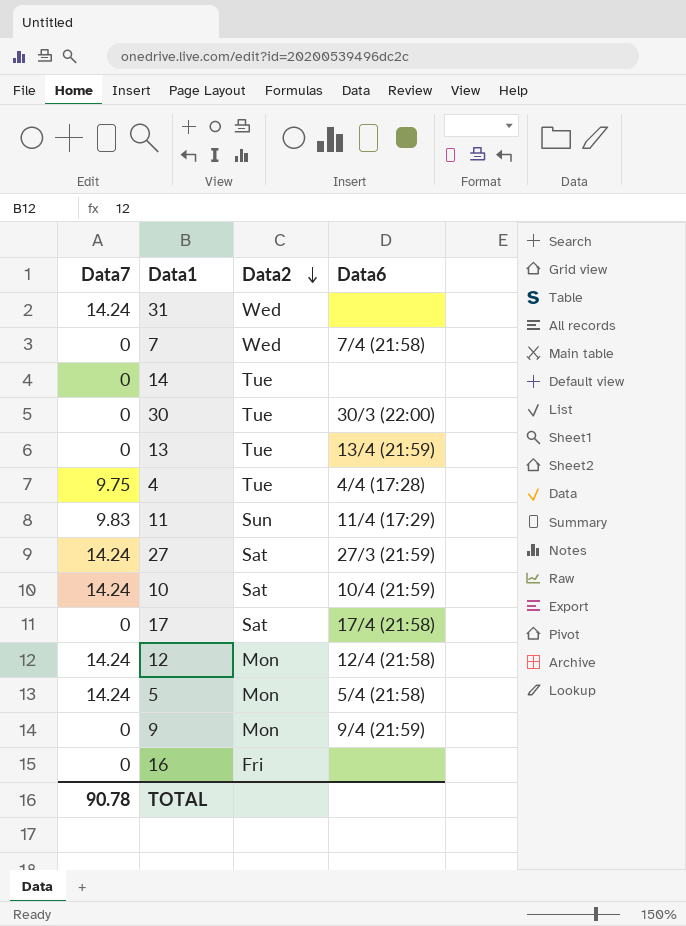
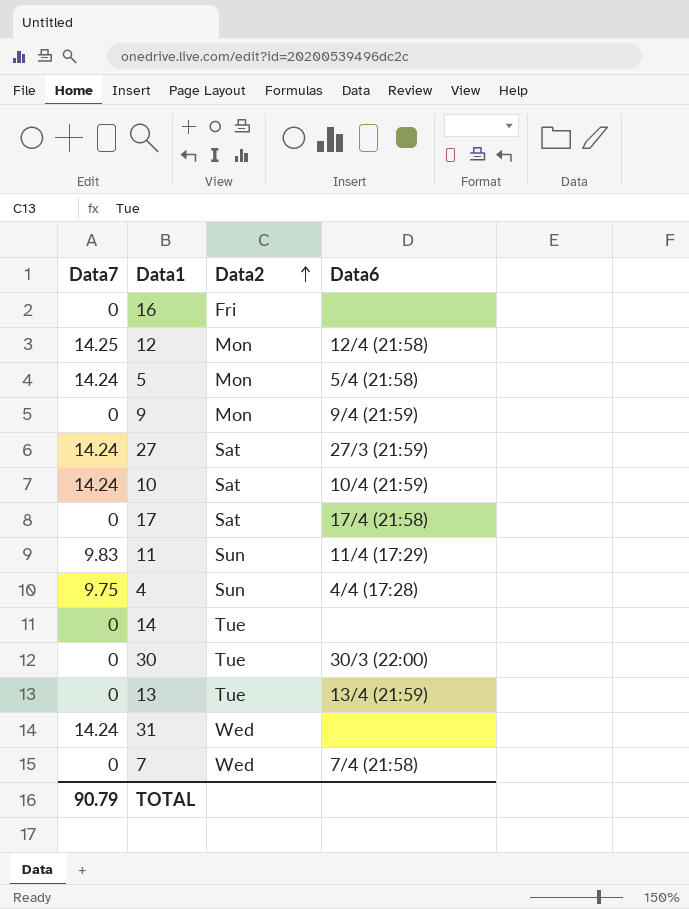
row order: Data2 descending -> Data2 ascending
12 | Data7: 14.24 -> 14.25
4 | Data2: Tue -> Sun
TOTAL | Data7: 90.78 -> 90.79

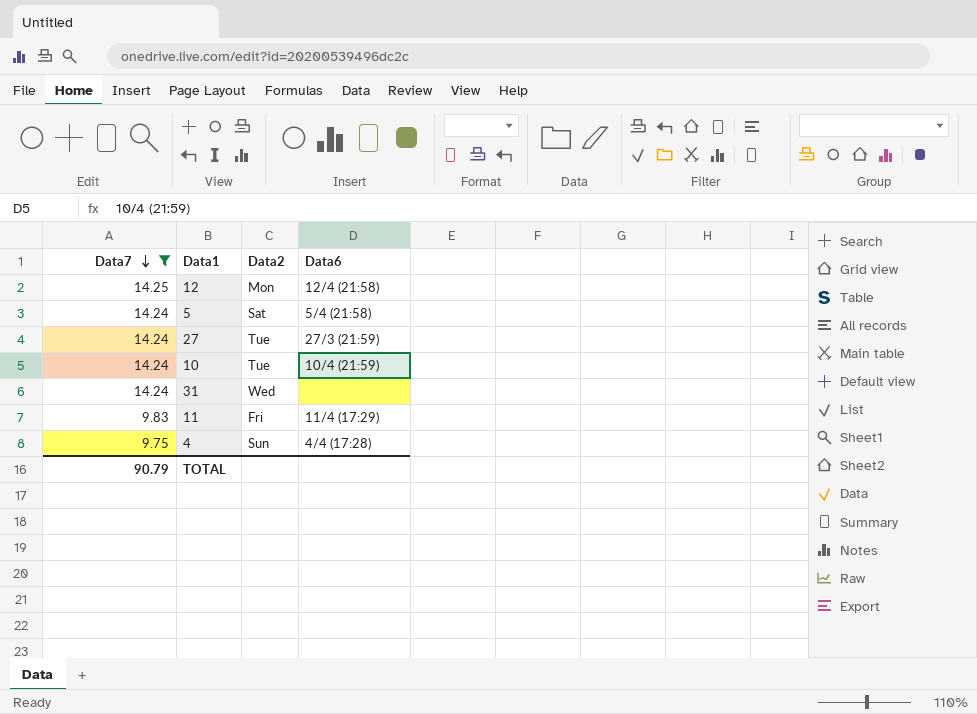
filter: none -> Data7 != 0
row order: Data2 ascending -> Data7 descending
5 | Data2: Mon -> Sat
27 | Data2: Sat -> Tue
10 | Data2: Sat -> Tue
11 | Data2: Sun -> Fri

